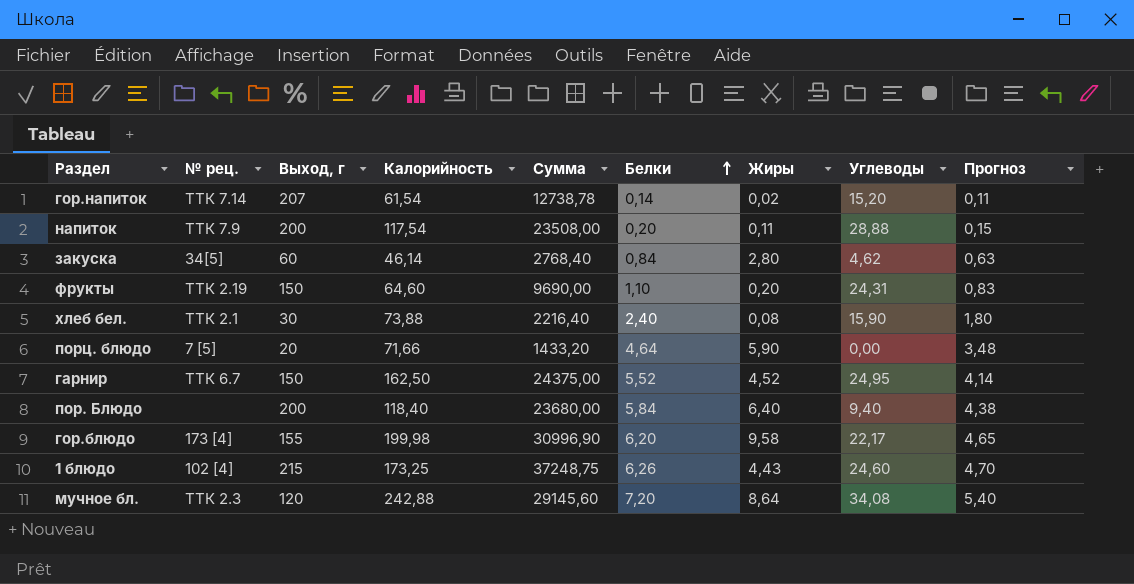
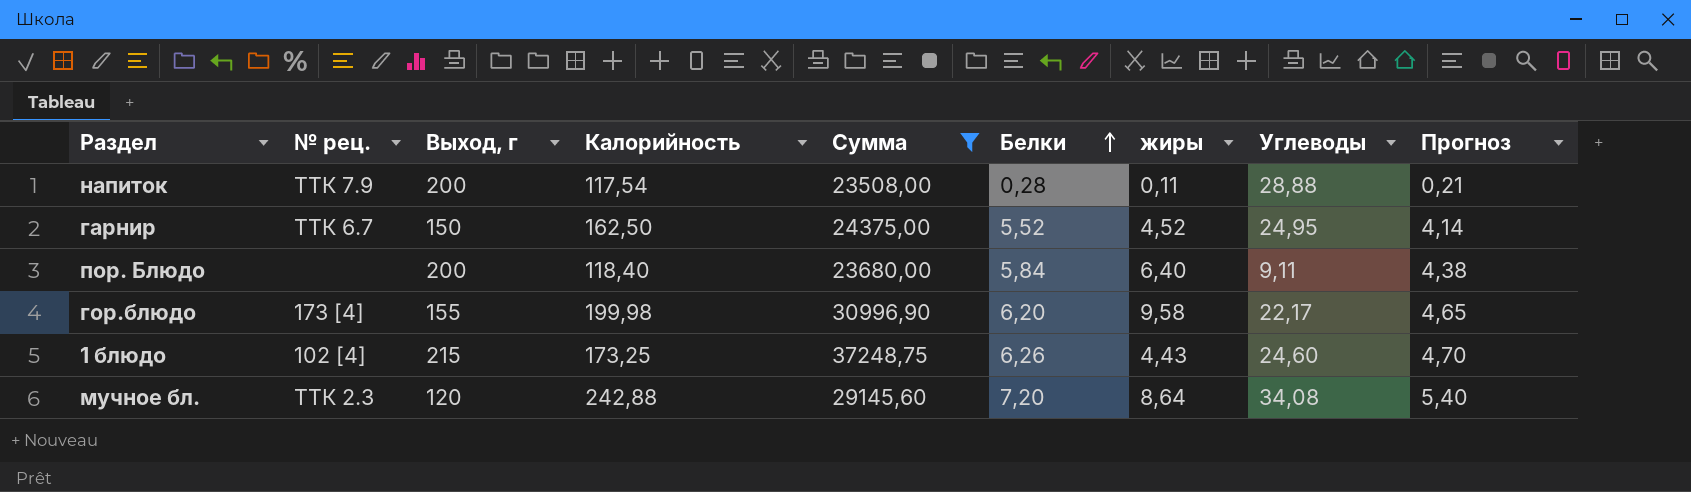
filter: none -> Сумма >= 23508,00
column name: Жиры -> жиры
напиток | Белки: 0,20 -> 0,28
напиток | Прогноз: 0,15 -> 0,21
пор. Блюдо | Углеводы: 9,40 -> 9,11

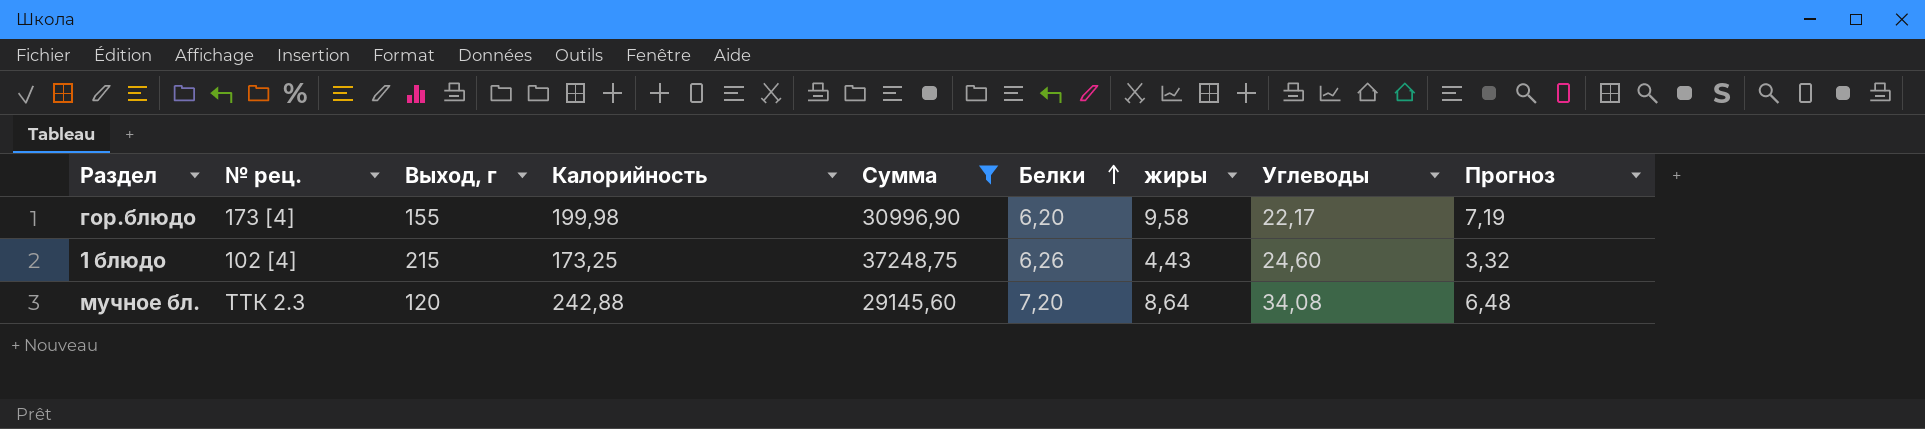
column Прогноз | formula: [Белки] * 0,75 -> [жиры] * 0,75
row напиток: ТТК 7.9 | 200 | 117,54 | 23508,00 | 0,28 | 0,11 | 28,88 | 0,21 -> none
row гарнир: ТТК 6.7 | 150 | 162,50 | 24375,00 | 5,52 | 4,52 | 24,95 | 4,14 -> none
row пор. Блюдо: none | 200 | 118,40 | 23680,00 | 5,84 | 6,40 | 9,11 | 4,38 -> none

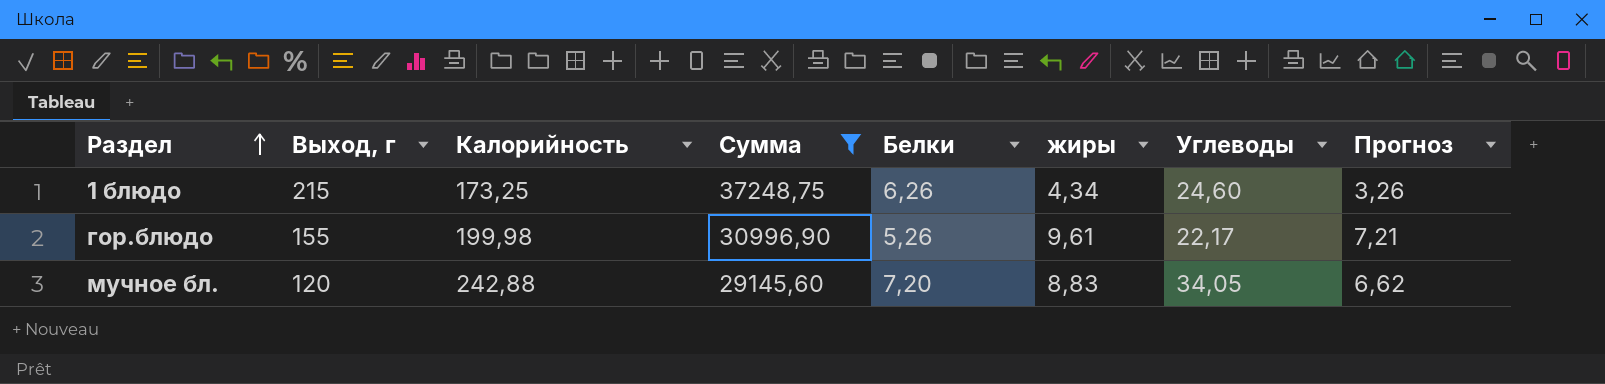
row order: Белки ascending -> Раздел ascending
column № рец. | position: 2 -> none
1 блюдо | жиры: 4,43 -> 4,34
1 блюдо | Прогноз: 3,32 -> 3,26
гор.блюдо | Белки: 6,20 -> 5,26
гор.блюдо | жиры: 9,58 -> 9,61
гор.блюдо | Прогноз: 7,19 -> 7,21
мучное бл. | жиры: 8,64 -> 8,83
мучное бл. | Углеводы: 34,08 -> 34,05
мучное бл. | Прогноз: 6,48 -> 6,62

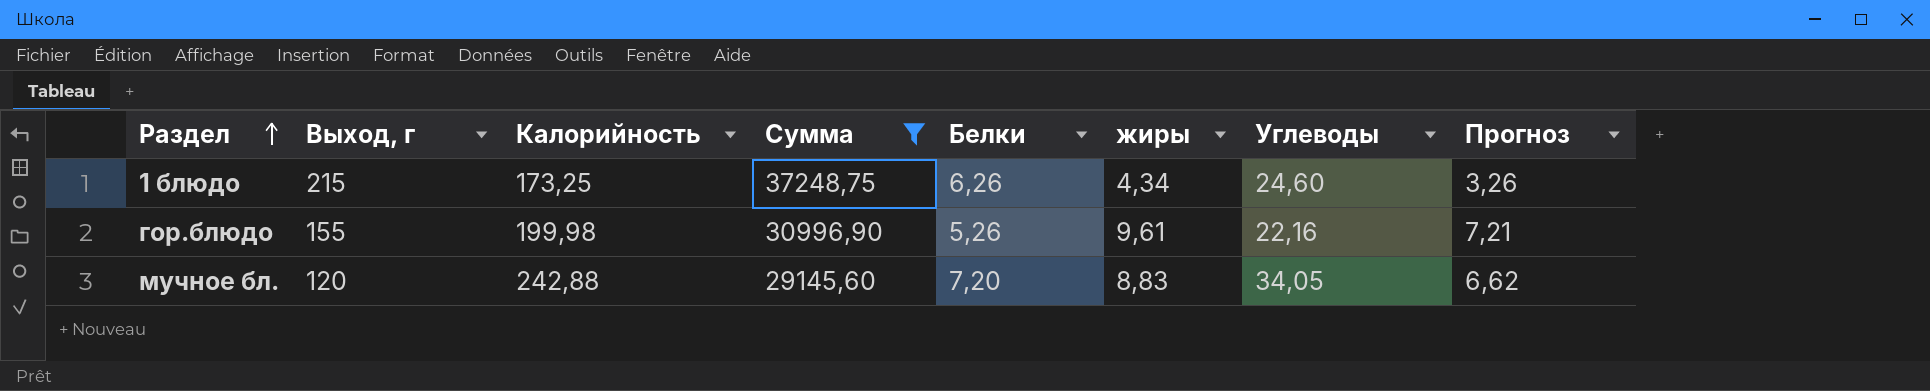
гор.блюдо | Углеводы: 22,17 -> 22,16

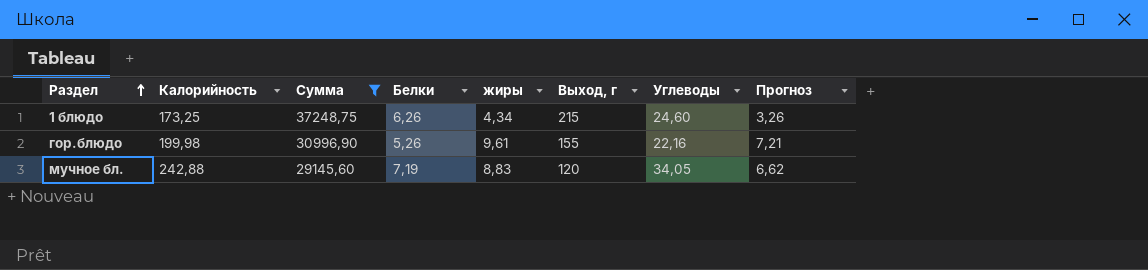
column Выход, г | position: 2 -> 6
мучное бл. | Белки: 7,20 -> 7,19

